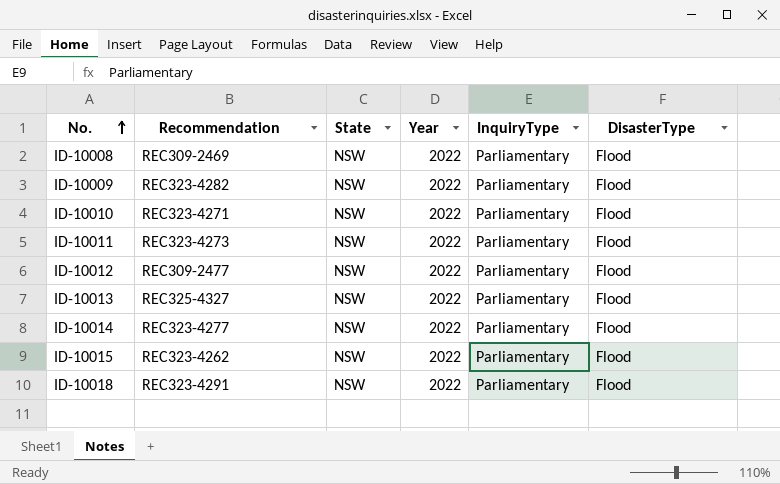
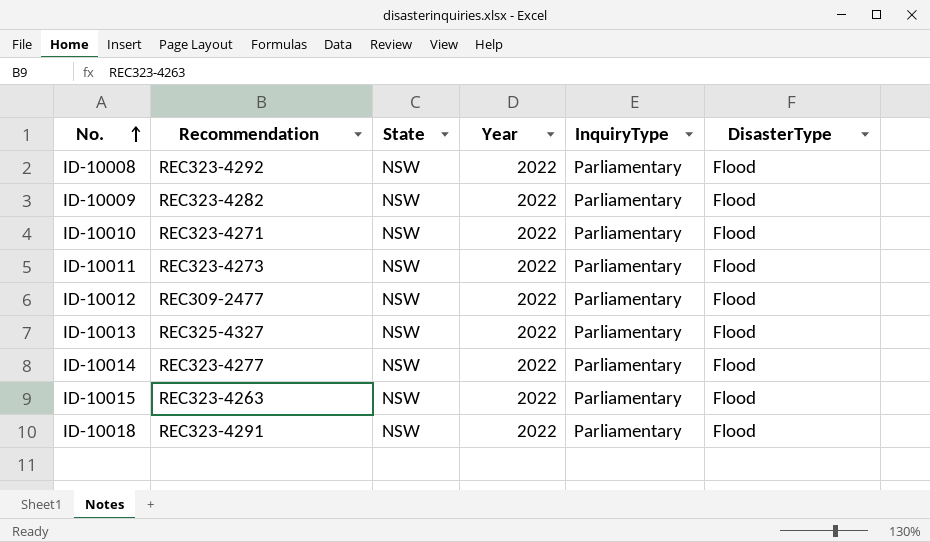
ID-10008 | Recommendation: REC309-2469 -> REC323-4292
ID-10015 | Recommendation: REC323-4262 -> REC323-4263

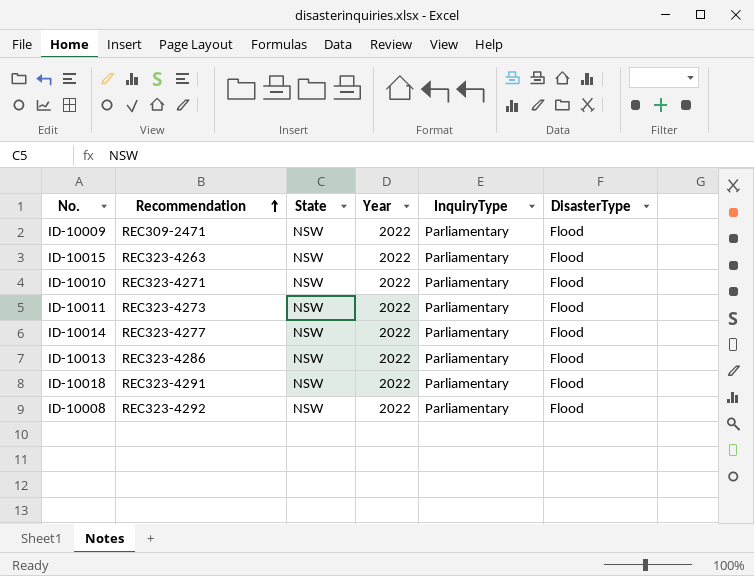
row order: No. ascending -> Recommendation ascending
row ID-10012: REC309-2477 | NSW | 2022 | Parliamentary | Flood -> none
ID-10009 | Recommendation: REC323-4282 -> REC309-2471
ID-10013 | Recommendation: REC325-4327 -> REC323-4286

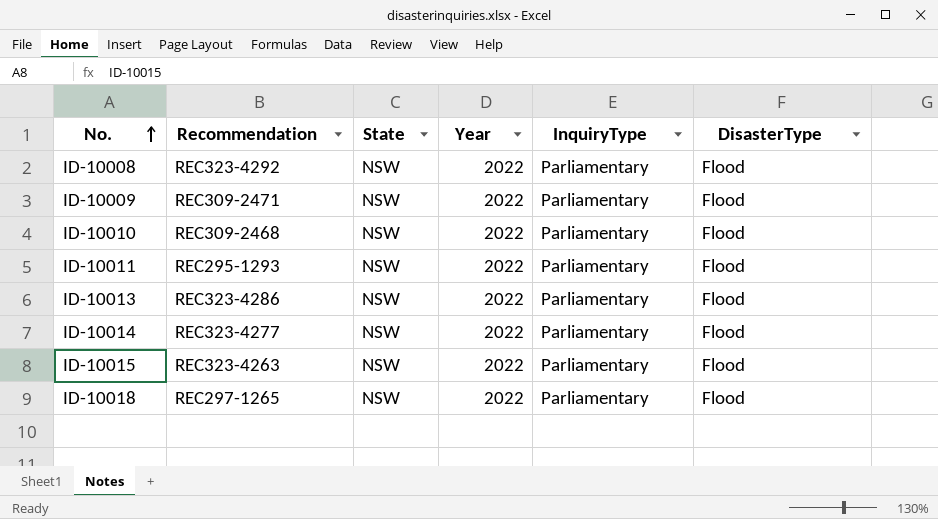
row order: Recommendation ascending -> No. ascending
ID-10010 | Recommendation: REC323-4271 -> REC309-2468
ID-10011 | Recommendation: REC323-4273 -> REC295-1293
ID-10018 | Recommendation: REC323-4291 -> REC297-1265

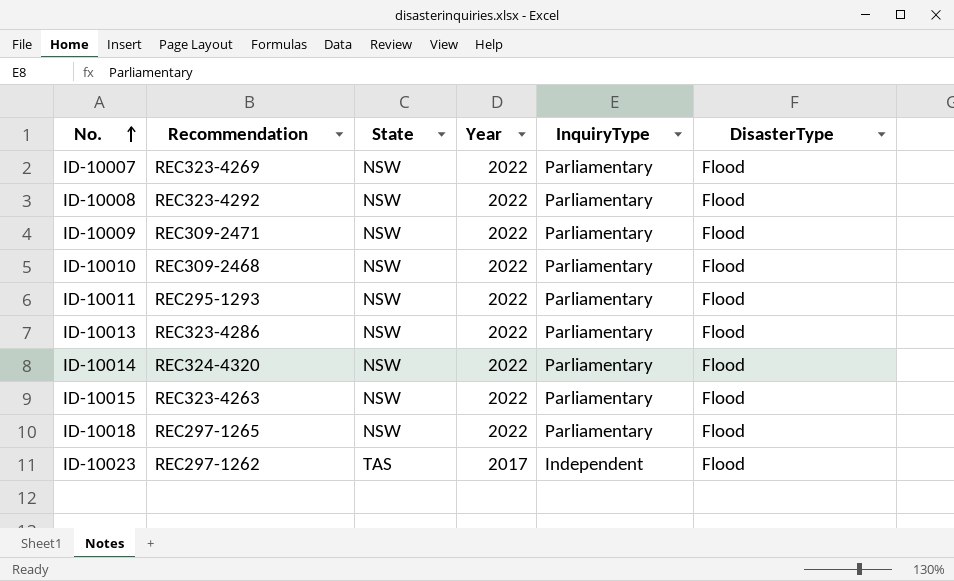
row ID-10007: none -> REC323-4269 | NSW | 2022 | Parliamentary | Flood
ID-10014 | Recommendation: REC323-4277 -> REC324-4320
row ID-10023: none -> REC297-1262 | TAS | 2017 | Independent | Flood

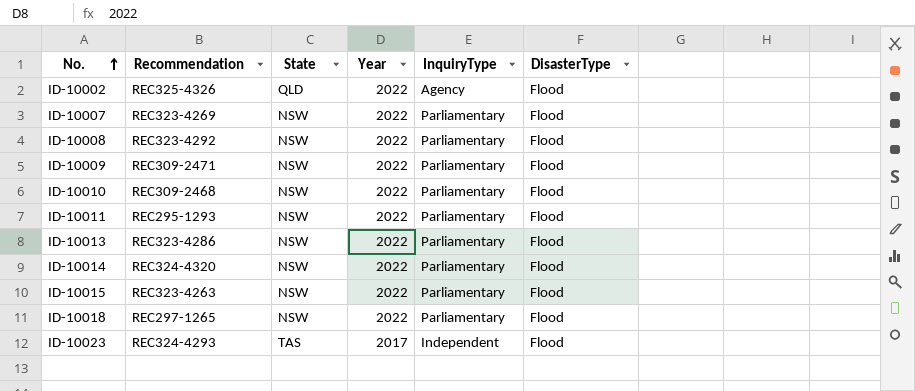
row ID-10002: none -> REC325-4326 | QLD | 2022 | Agency | Flood
ID-10023 | Recommendation: REC297-1262 -> REC324-4293

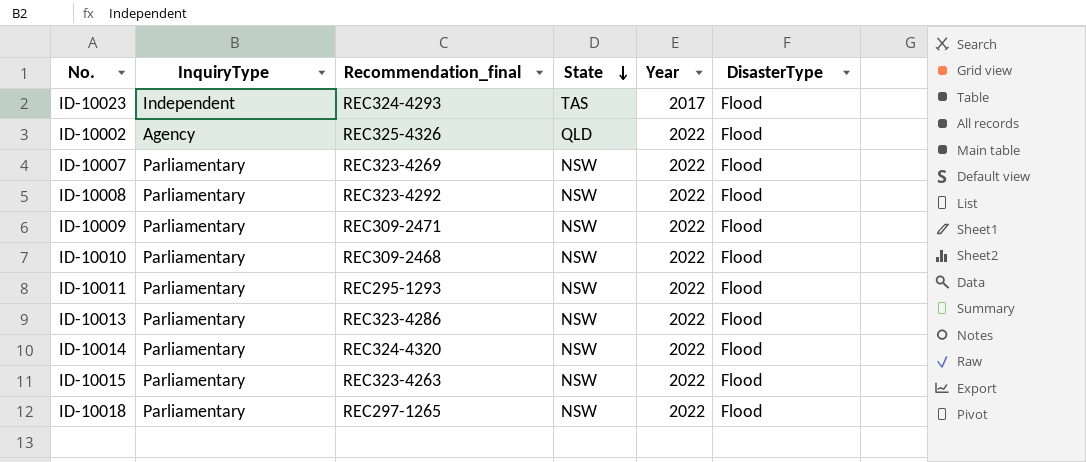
row order: No. ascending -> State descending
column InquiryType | position: 5 -> 2
column name: Recommendation -> Recommendation_final

